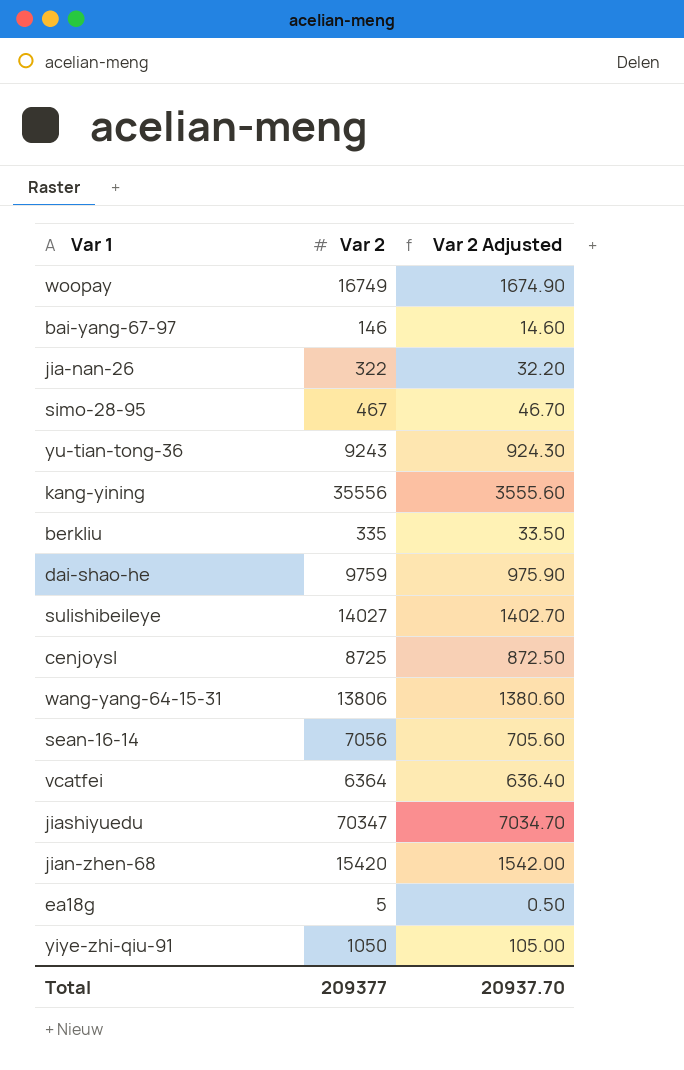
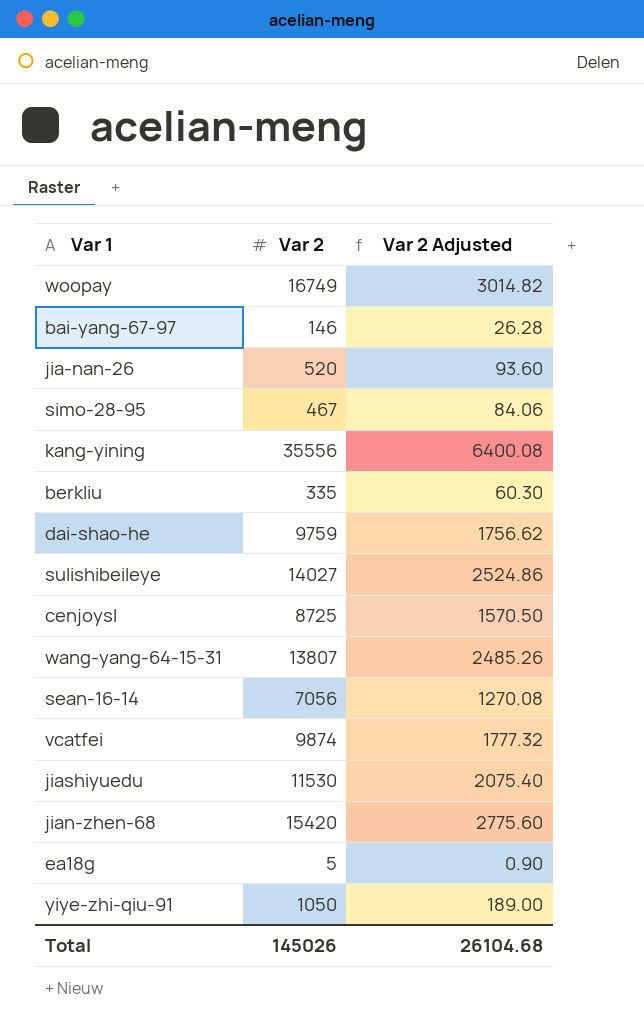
column Var 2 Adjusted | formula: [Var 2] * 0.1 -> [Var 2] * 0.18
row yu-tian-tong-36: 9243 | 924.30 -> none
jia-nan-26 | Var 2: 322 -> 520
wang-yang-64-15-31 | Var 2: 13806 -> 13807
vcatfei | Var 2: 6364 -> 9874
jiashiyuedu | Var 2: 70347 -> 11530
Total | Var 2: 209377 -> 145026
Total | Var 2 Adjusted: 20937.70 -> 26104.68

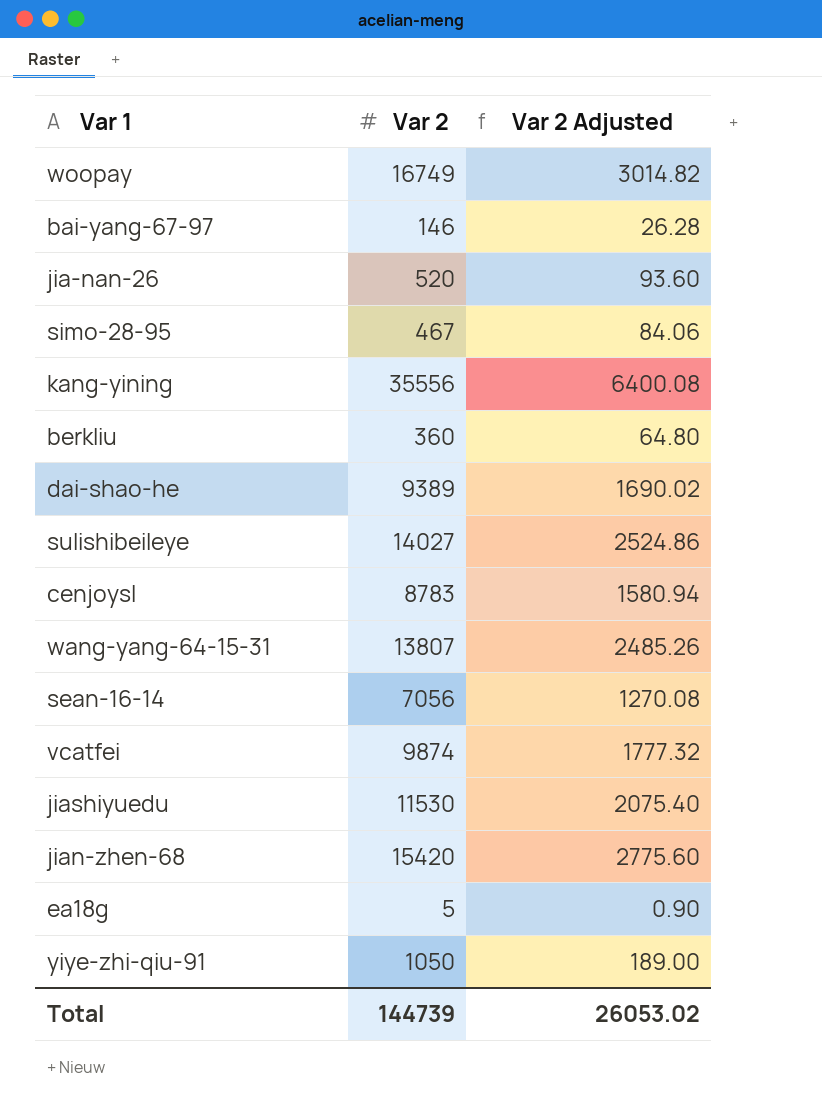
berkliu | Var 2: 335 -> 360
berkliu | Var 2 Adjusted: 60.30 -> 64.80
dai-shao-he | Var 2: 9759 -> 9389
dai-shao-he | Var 2 Adjusted: 1756.62 -> 1690.02
cenjoysl | Var 2: 8725 -> 8783
cenjoysl | Var 2 Adjusted: 1570.50 -> 1580.94
Total | Var 2: 145026 -> 144739
Total | Var 2 Adjusted: 26104.68 -> 26053.02

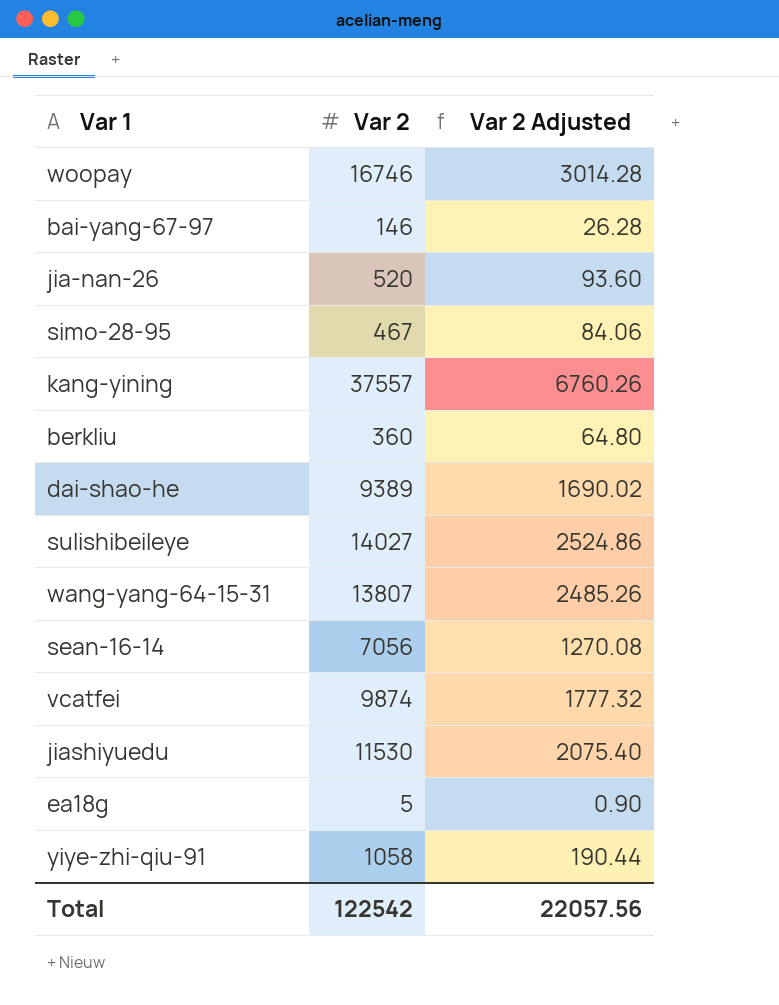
row cenjoysl: 8783 | 1580.94 -> none
row jian-zhen-68: 15420 | 2775.60 -> none
woopay | Var 2: 16749 -> 16746
woopay | Var 2 Adjusted: 3014.82 -> 3014.28
kang-yining | Var 2: 35556 -> 37557
kang-yining | Var 2 Adjusted: 6400.08 -> 6760.26
yiye-zhi-qiu-91 | Var 2: 1050 -> 1058
yiye-zhi-qiu-91 | Var 2 Adjusted: 189.00 -> 190.44
Total | Var 2: 144739 -> 122542
Total | Var 2 Adjusted: 26053.02 -> 22057.56

